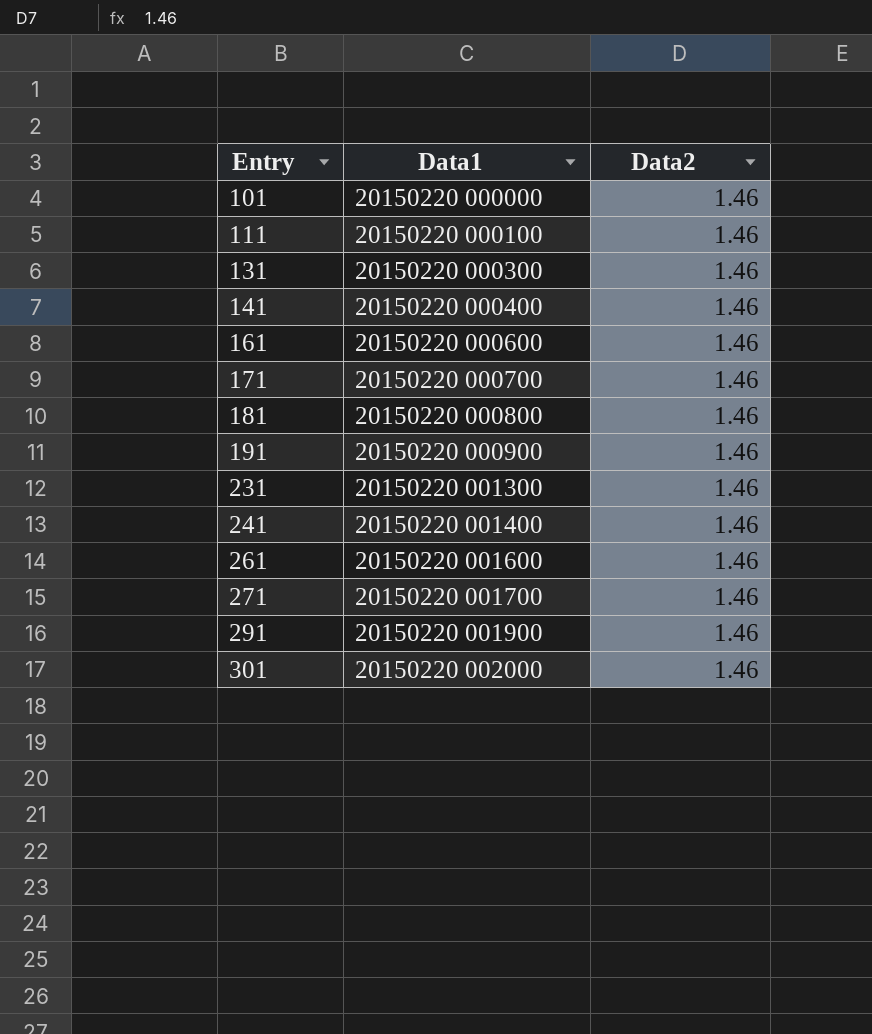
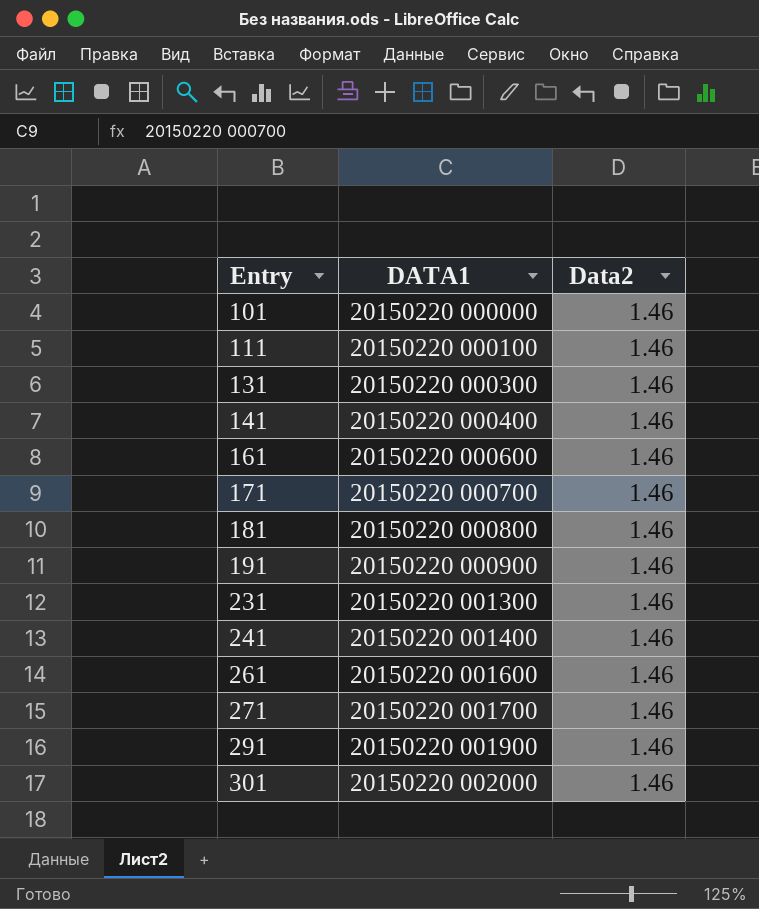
column name: Data1 -> DATA1

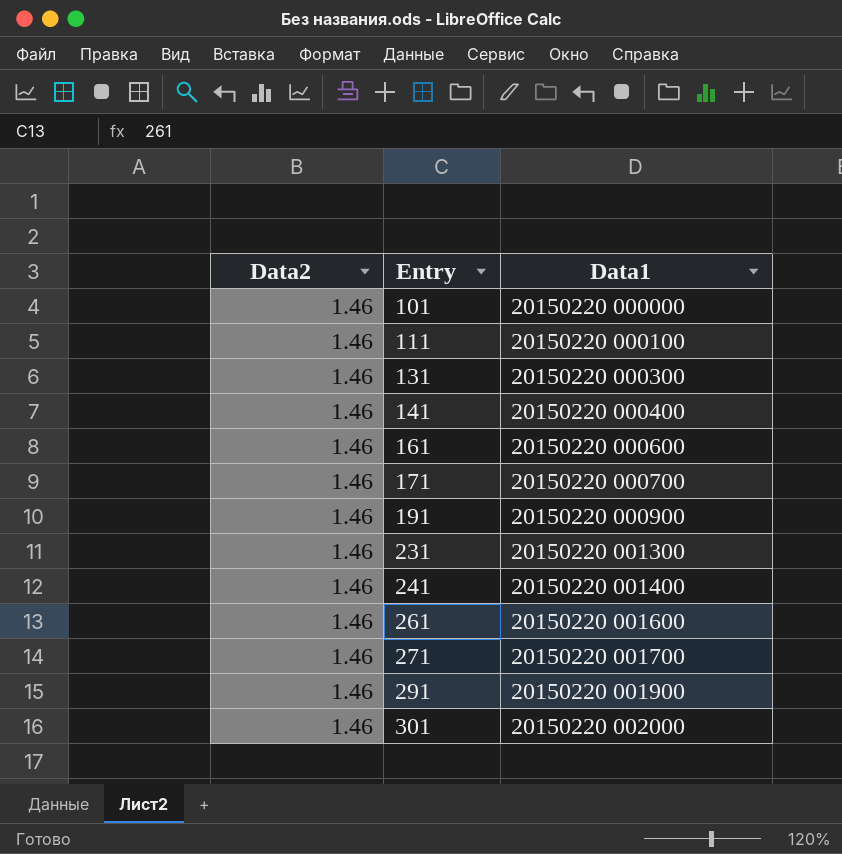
column Data2 | position: 3 -> 1
column name: DATA1 -> Data1
row 181: 20150220 000800 | 1.46 -> none

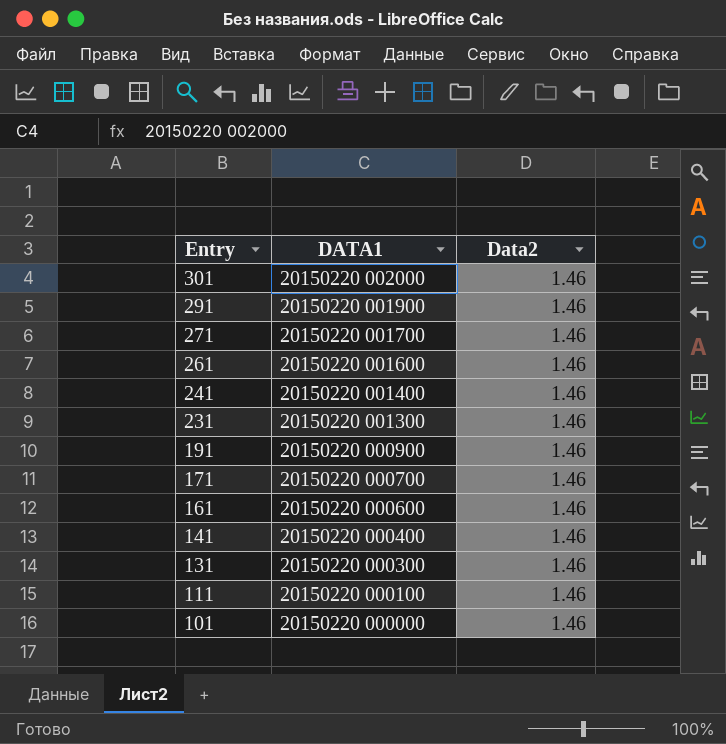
row order: Entry ascending -> Entry descending
column name: Data1 -> DATA1
column Data2 | position: 1 -> 3

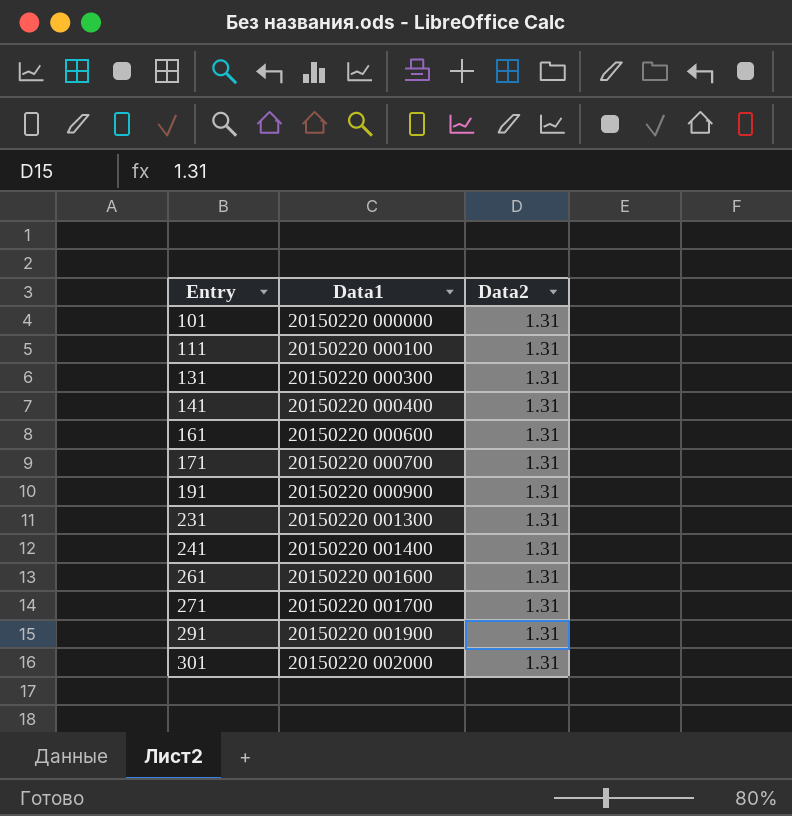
row order: Entry descending -> Entry ascending
column name: DATA1 -> Data1
101 | Data2: 1.46 -> 1.31
111 | Data2: 1.46 -> 1.31
131 | Data2: 1.46 -> 1.31
141 | Data2: 1.46 -> 1.31
161 | Data2: 1.46 -> 1.31
171 | Data2: 1.46 -> 1.31
191 | Data2: 1.46 -> 1.31
231 | Data2: 1.46 -> 1.31
241 | Data2: 1.46 -> 1.31
261 | Data2: 1.46 -> 1.31
271 | Data2: 1.46 -> 1.31
291 | Data2: 1.46 -> 1.31
301 | Data2: 1.46 -> 1.31

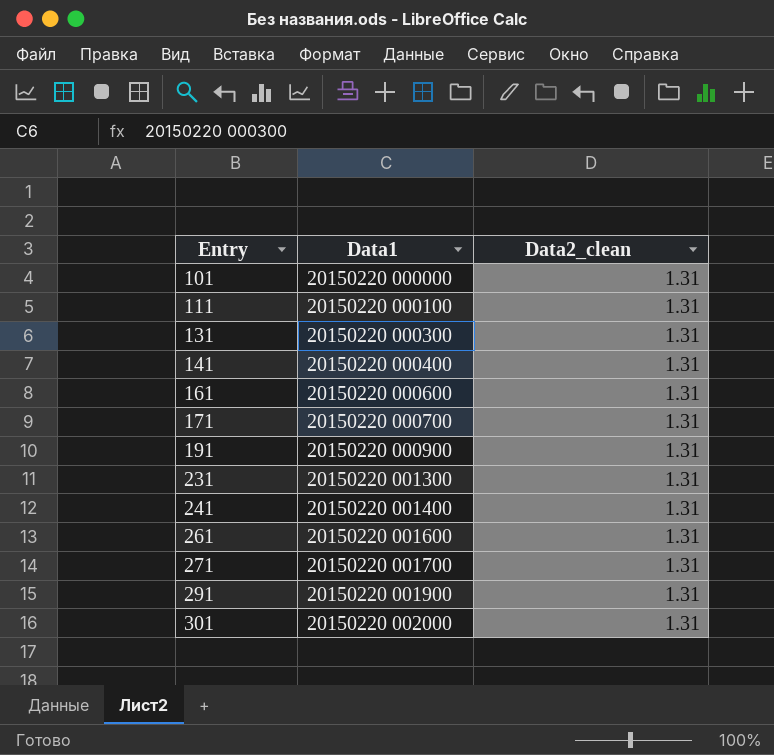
column name: Data2 -> Data2_clean

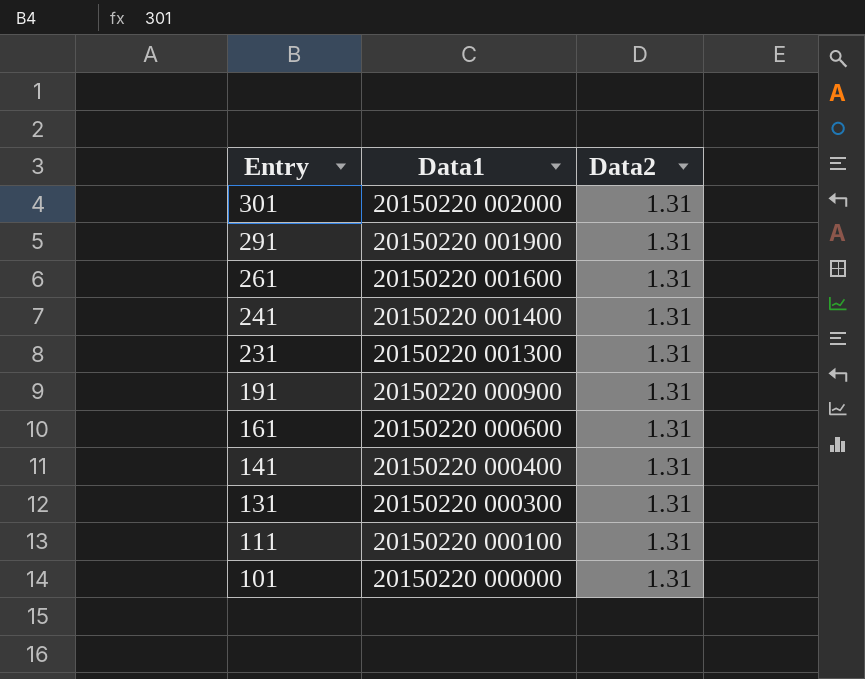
row order: Entry ascending -> Entry descending
column name: Data2_clean -> Data2
row 171: 20150220 000700 | 1.31 -> none
row 271: 20150220 001700 | 1.31 -> none

